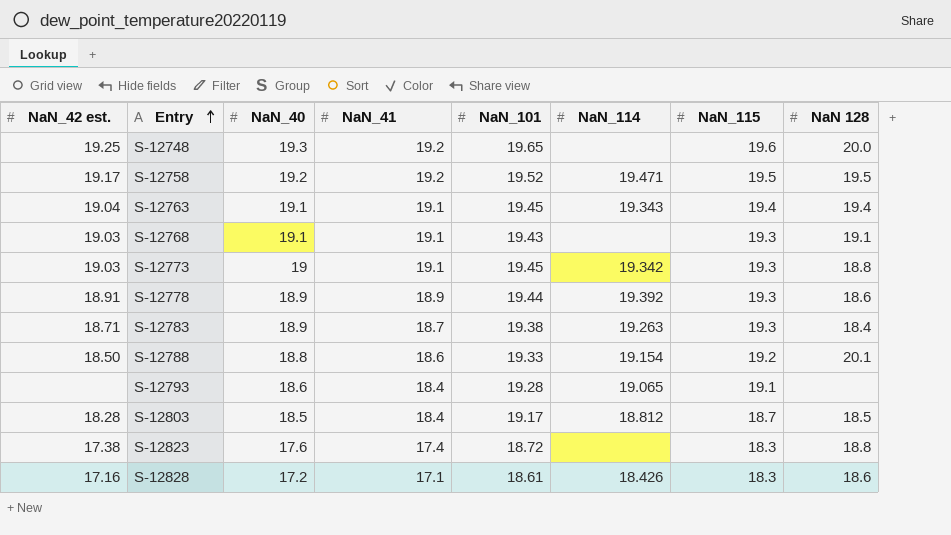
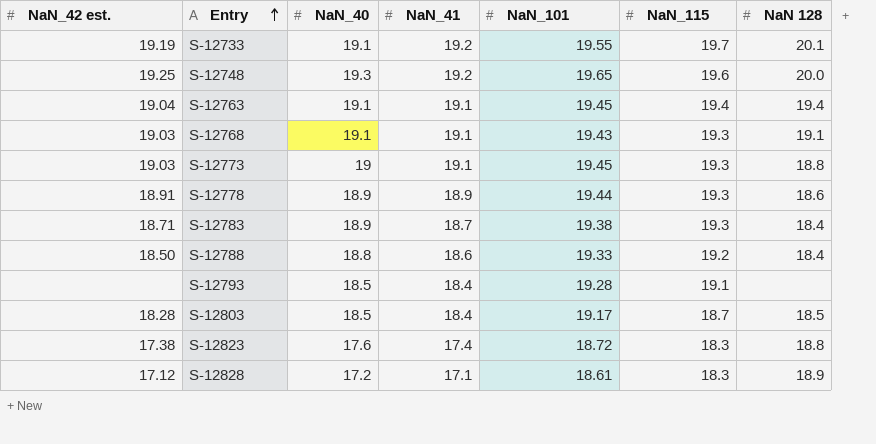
column NaN_114 | position: 6 -> none
row S-12758: 19.17 | 19.2 | 19.2 | 19.52 | 19.471 | 19.5 | 19.5 -> none
row S-12733: none -> 19.19 | 19.1 | 19.2 | 19.55 | 19.7 | 20.1
S-12788 | NaN 128: 20.1 -> 18.4
S-12793 | NaN_40: 18.6 -> 18.5
S-12828 | NaN_42 est.: 17.16 -> 17.12
S-12828 | NaN 128: 18.6 -> 18.9

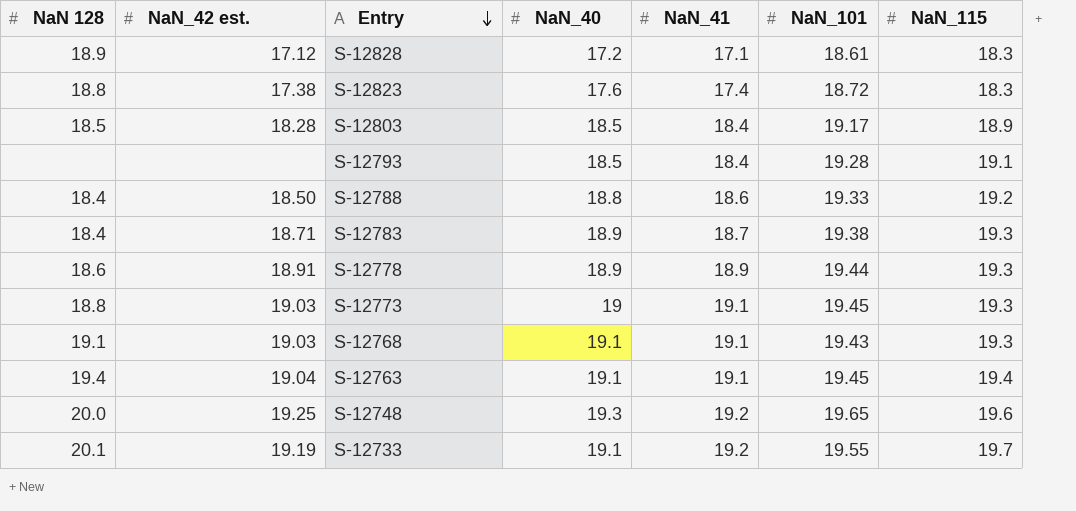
row order: Entry ascending -> Entry descending
column NaN 128 | position: 7 -> 1
S-12803 | NaN_115: 18.7 -> 18.9

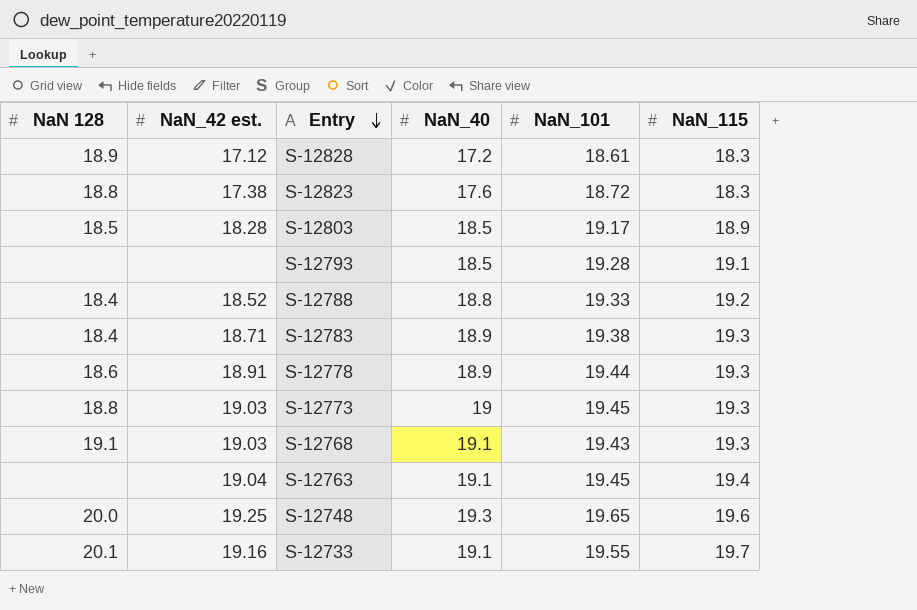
column NaN_41 | position: 5 -> none
S-12788 | NaN_42 est.: 18.50 -> 18.52
S-12763 | NaN 128: 19.4 -> none
S-12733 | NaN_42 est.: 19.19 -> 19.16

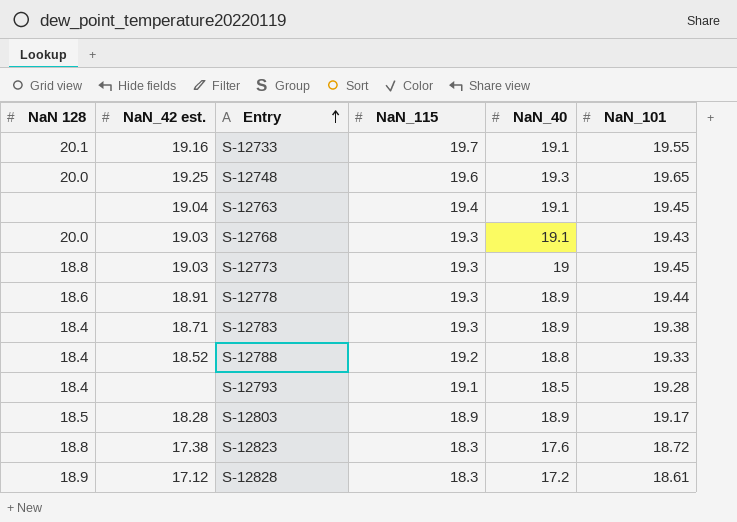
row order: Entry descending -> Entry ascending
column NaN_115 | position: 6 -> 4
S-12768 | NaN 128: 19.1 -> 20.0
S-12793 | NaN 128: none -> 18.4
S-12803 | NaN_40: 18.5 -> 18.9

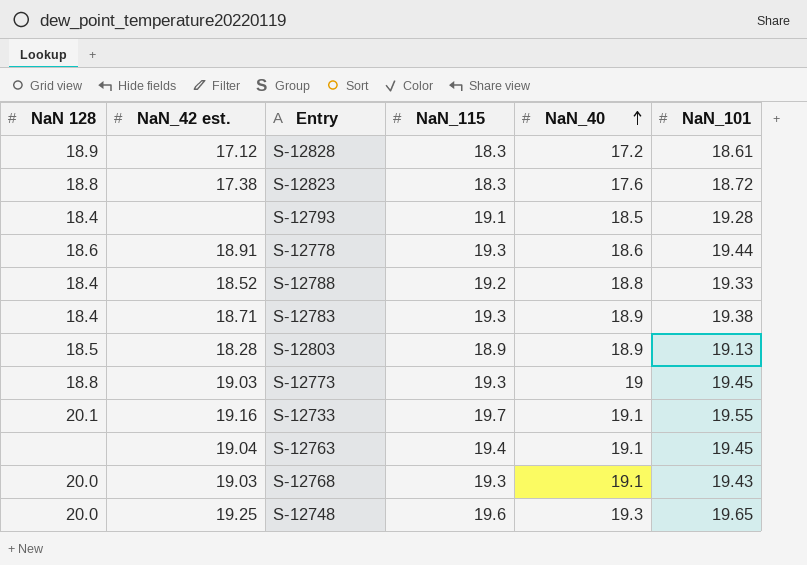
row order: Entry ascending -> NaN_40 ascending
S-12778 | NaN_40: 18.9 -> 18.6
S-12803 | NaN_101: 19.17 -> 19.13

